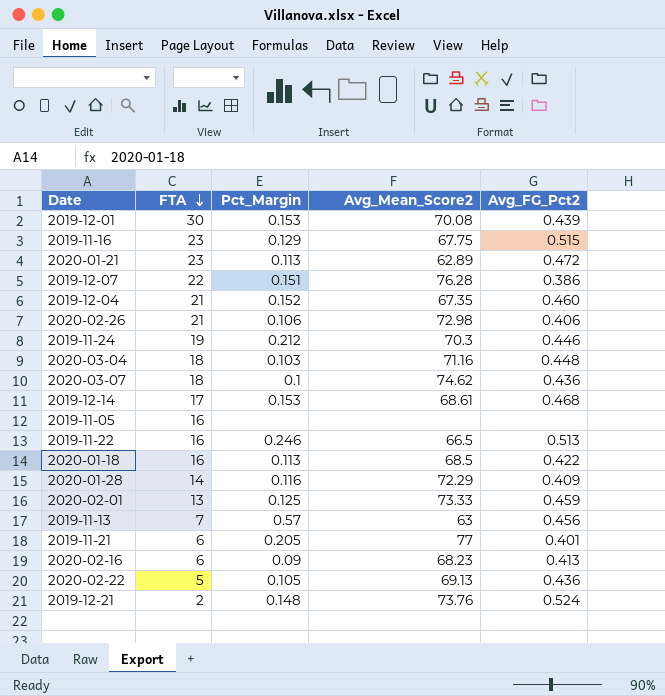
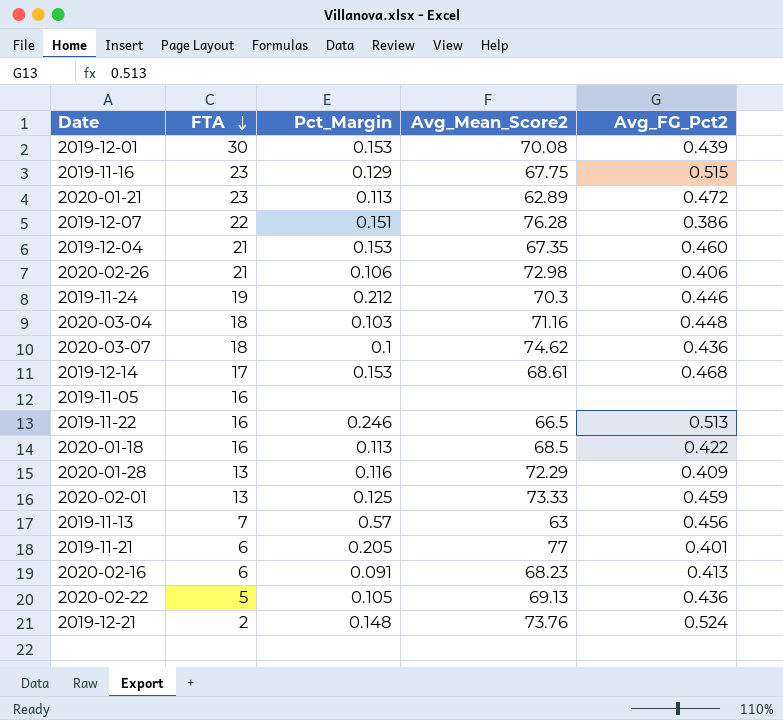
2019-12-04 | Pct_Margin: 0.152 -> 0.153
2020-01-28 | FTA: 14 -> 13
2020-02-16 | Pct_Margin: 0.09 -> 0.091

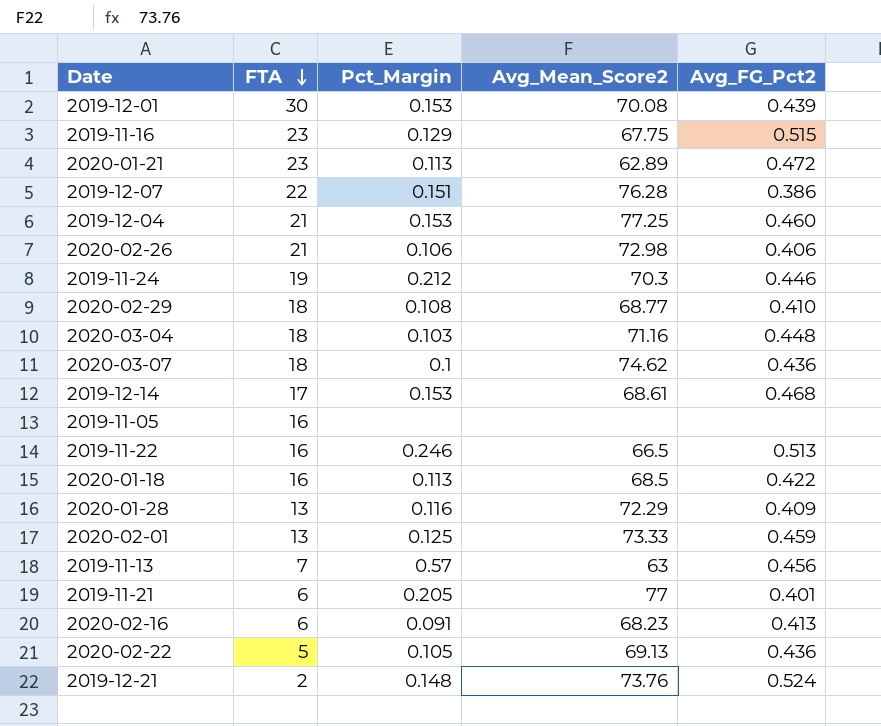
2019-12-04 | Avg_Mean_Score2: 67.35 -> 77.25
row 2020-02-29: none -> 18 | 0.108 | 68.77 | 0.410

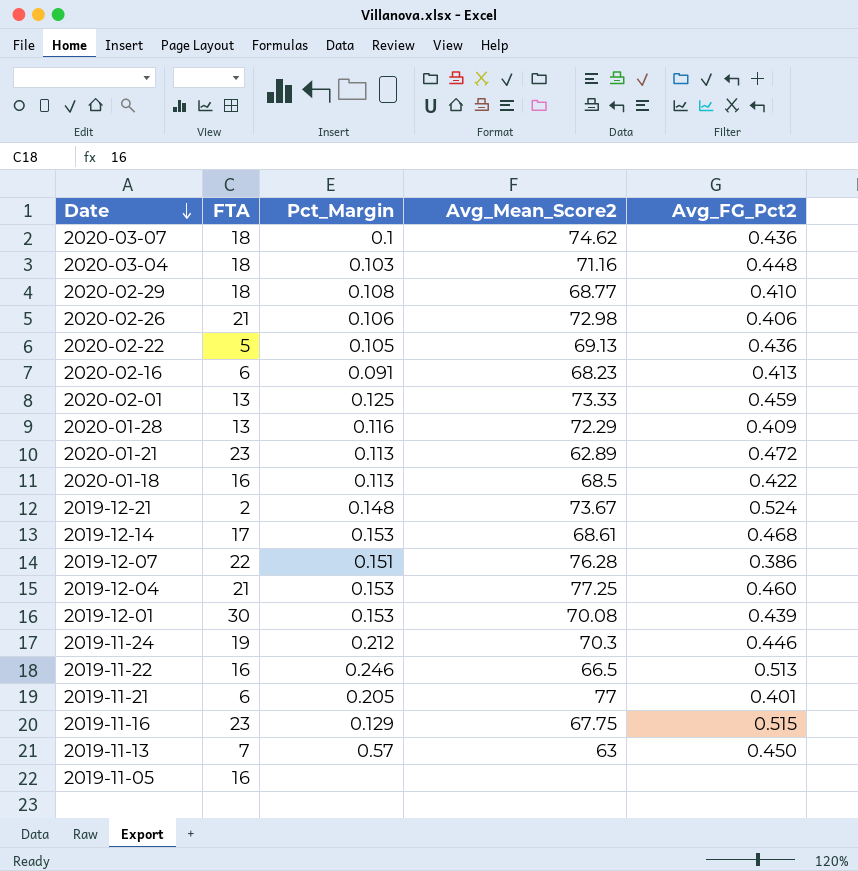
row order: FTA descending -> Date descending
2019-12-21 | Avg_Mean_Score2: 73.76 -> 73.67
2019-11-13 | Avg_FG_Pct2: 0.456 -> 0.450

